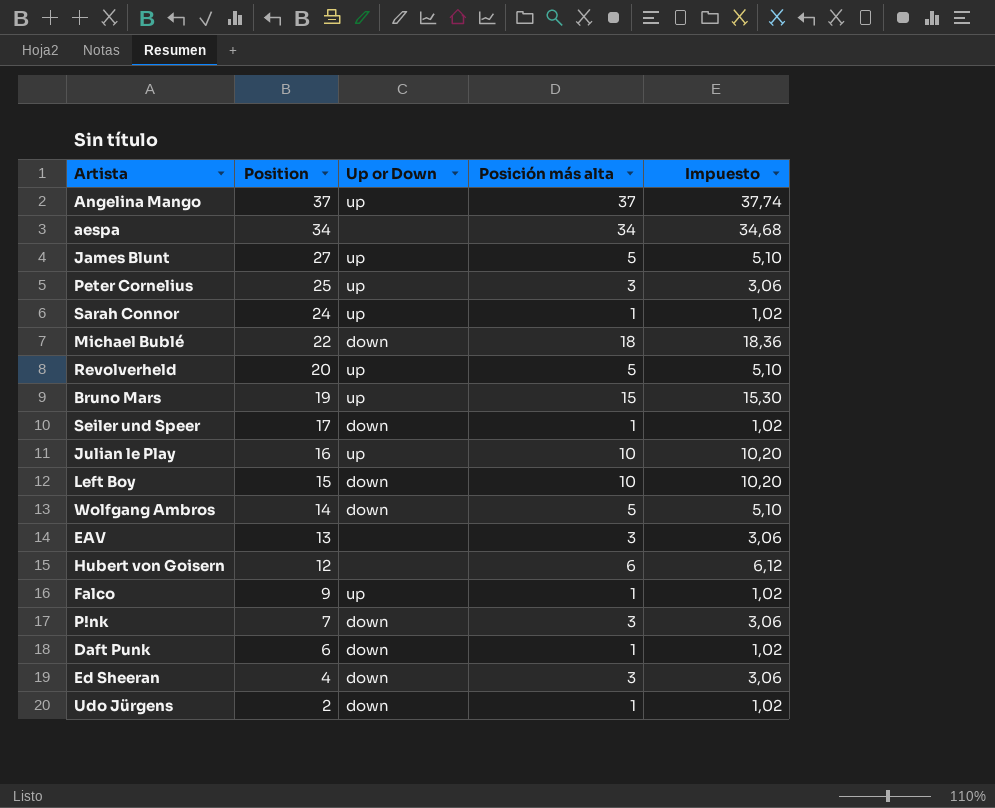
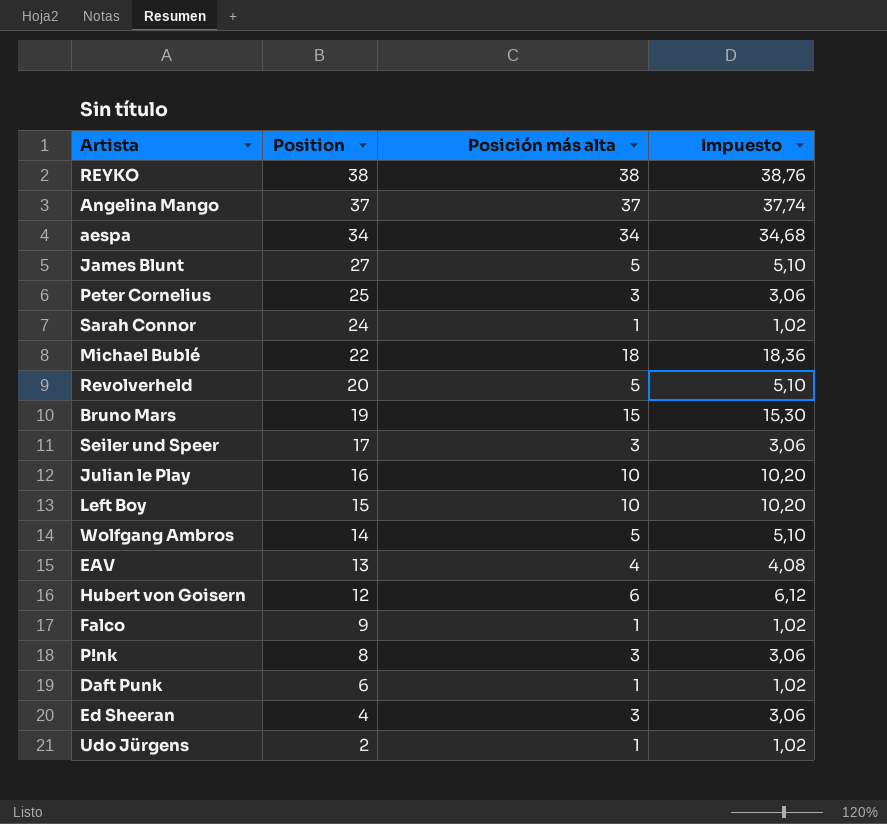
column Up or Down | position: 3 -> none
row REYKO: none -> 38 | 38 | 38,76
Seiler und Speer | Posición más alta: 1 -> 3
Seiler und Speer | Impuesto: 1,02 -> 3,06
EAV | Posición más alta: 3 -> 4
EAV | Impuesto: 3,06 -> 4,08
P!nk | Position: 7 -> 8

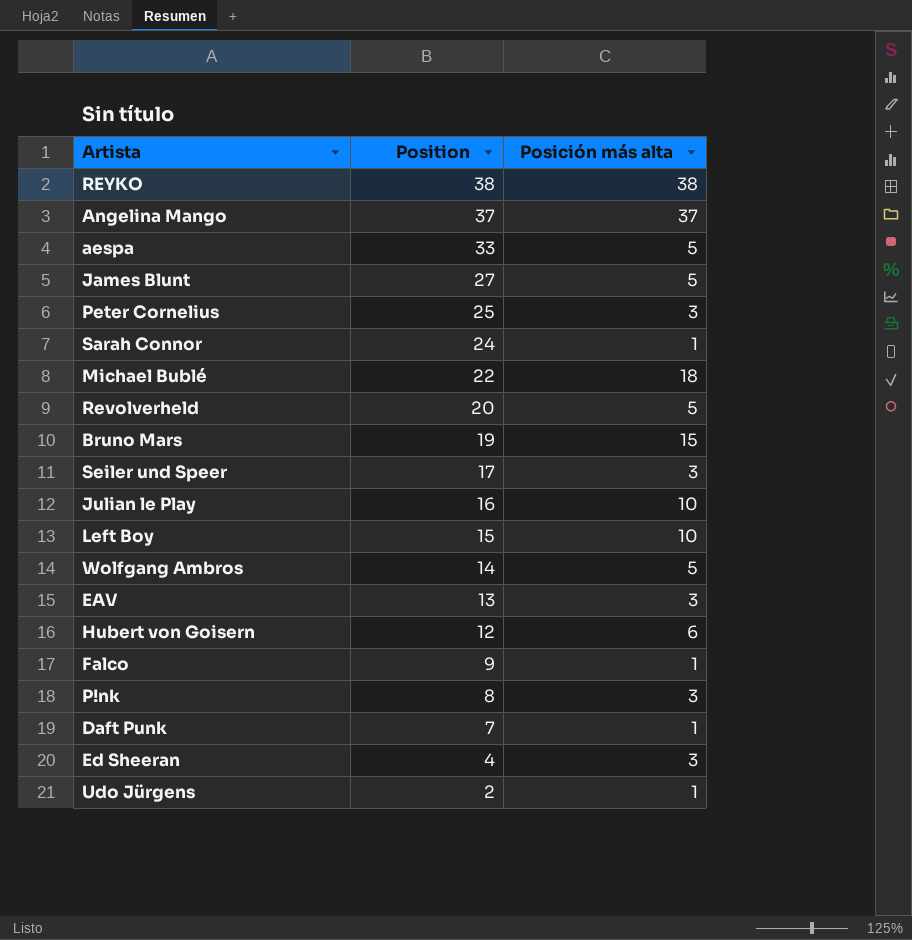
column Impuesto | formula: [Posición más alta] * 1,02 -> none
aespa | Position: 34 -> 33
aespa | Posición más alta: 34 -> 5
EAV | Posición más alta: 4 -> 3
Daft Punk | Position: 6 -> 7

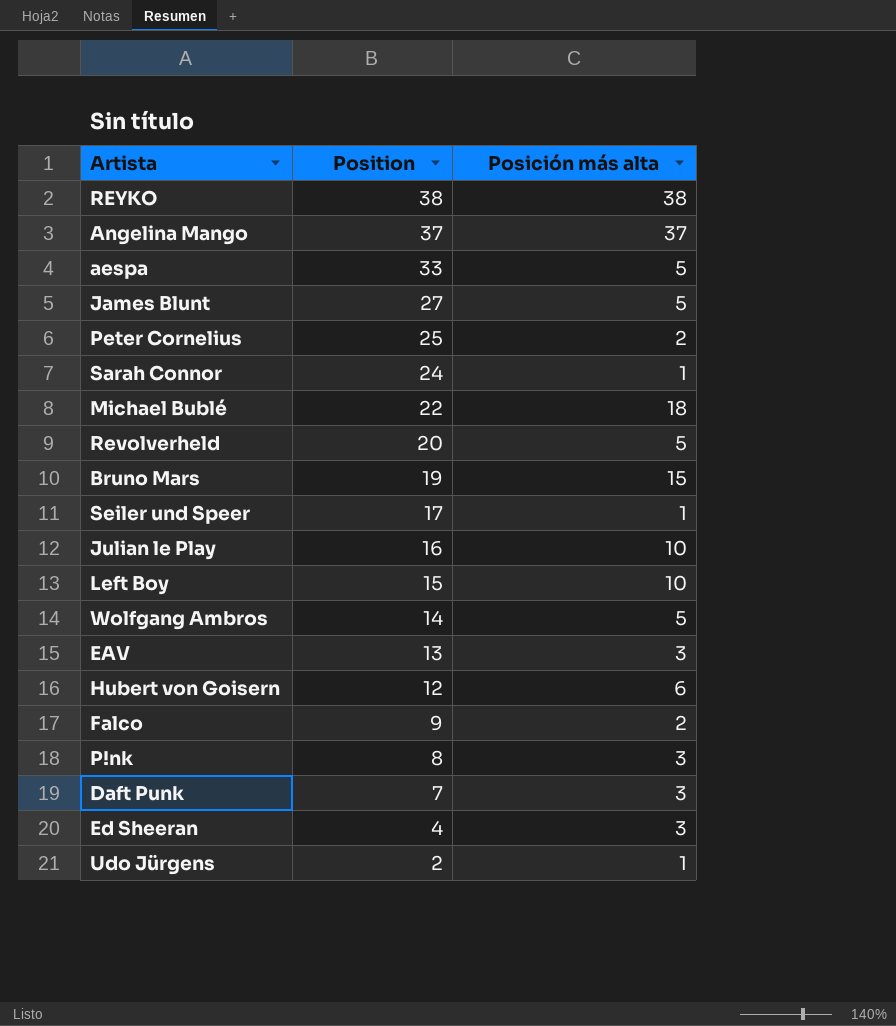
Peter Cornelius | Posición más alta: 3 -> 2
Seiler und Speer | Posición más alta: 3 -> 1
Falco | Posición más alta: 1 -> 2
Daft Punk | Posición más alta: 1 -> 3

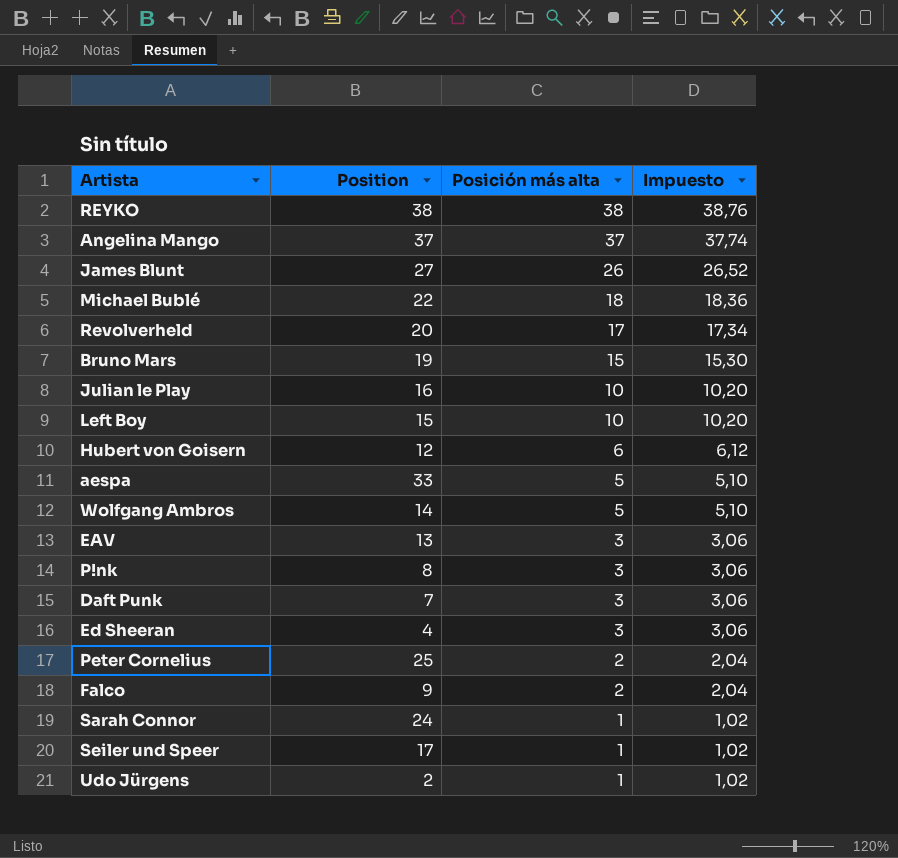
row order: Position descending -> Posición más alta descending
column Impuesto | formula: none -> [Posición más alta] * 1,02
James Blunt | Posición más alta: 5 -> 26
Revolverheld | Posición más alta: 5 -> 17

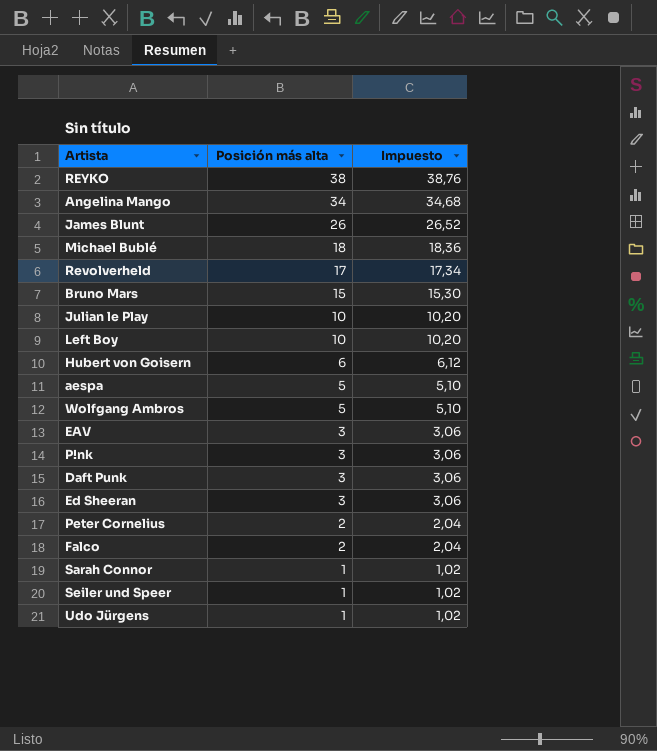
column Position | position: 2 -> none
Angelina Mango | Posición más alta: 37 -> 34
Angelina Mango | Impuesto: 37,74 -> 34,68

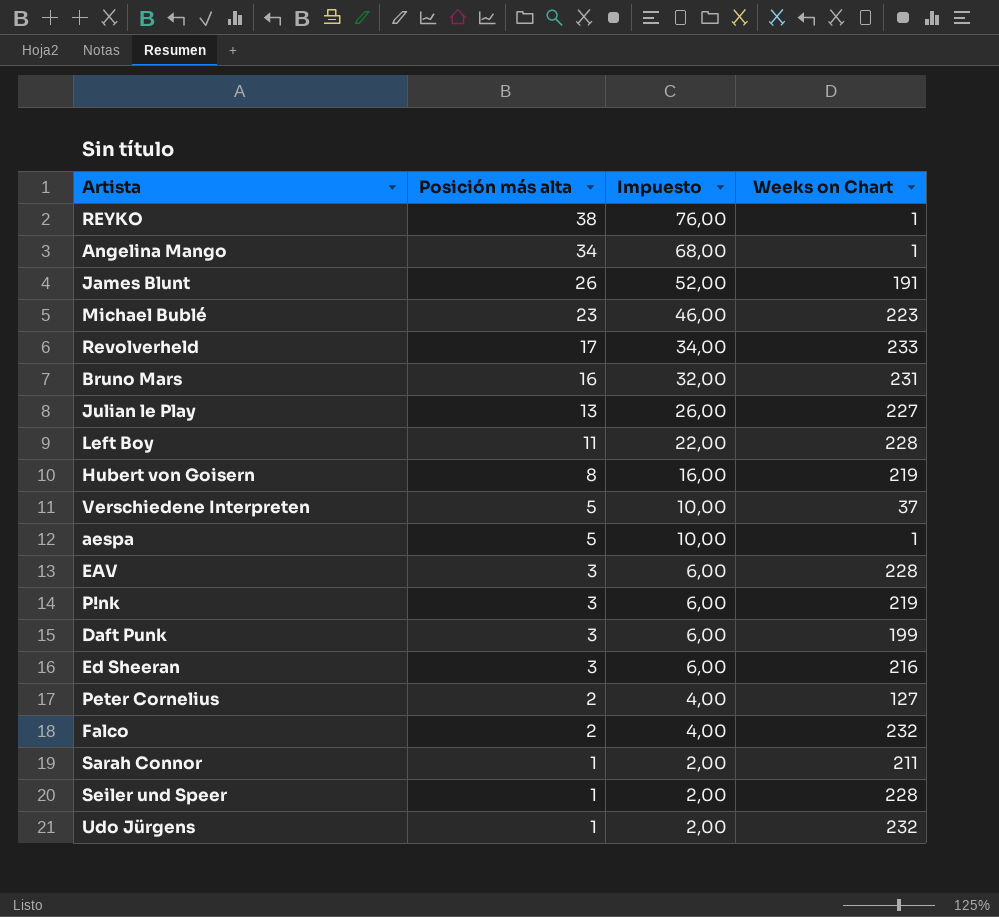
column Impuesto | formula: [Posición más alta] * 1,02 -> [Posición más alta] * 2
column Weeks on Chart | position: none -> 4
row Wolfgang Ambros: 5 | 5,10 -> none
Michael Bublé | Posición más alta: 18 -> 23
Bruno Mars | Posición más alta: 15 -> 16
Julian le Play | Posición más alta: 10 -> 13
Left Boy | Posición más alta: 10 -> 11
Hubert von Goisern | Posición más alta: 6 -> 8
row Verschiedene Interpreten: none -> 5 | 10,00 | 37

